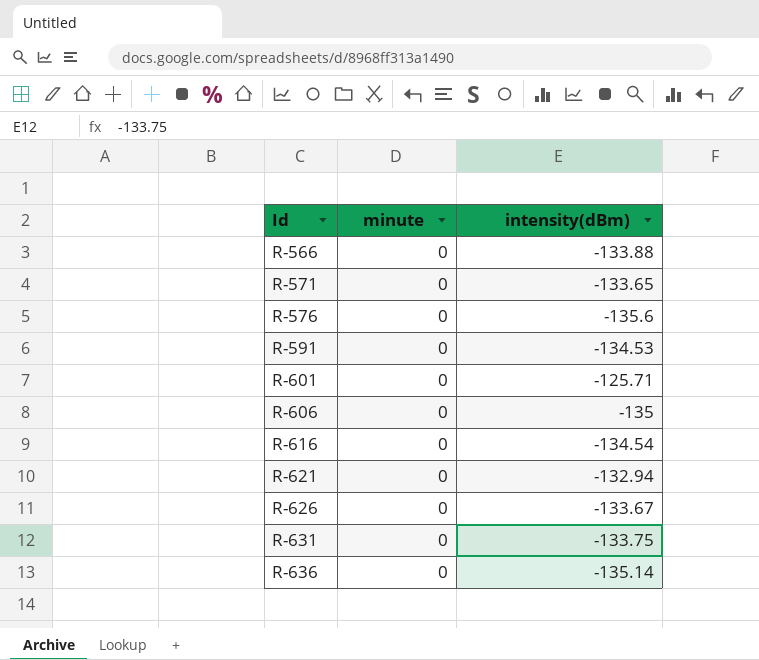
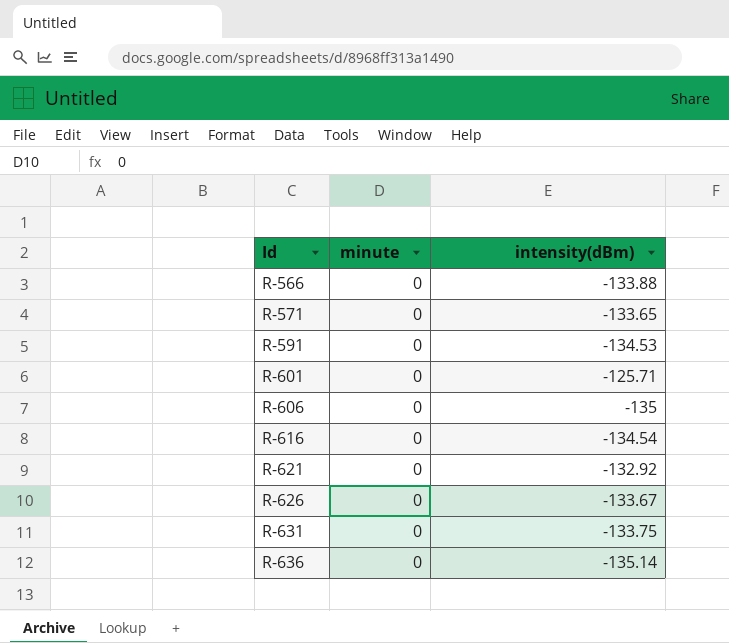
row R-576: 0 | -135.6 -> none
R-621 | intensity(dBm): -132.94 -> -132.92

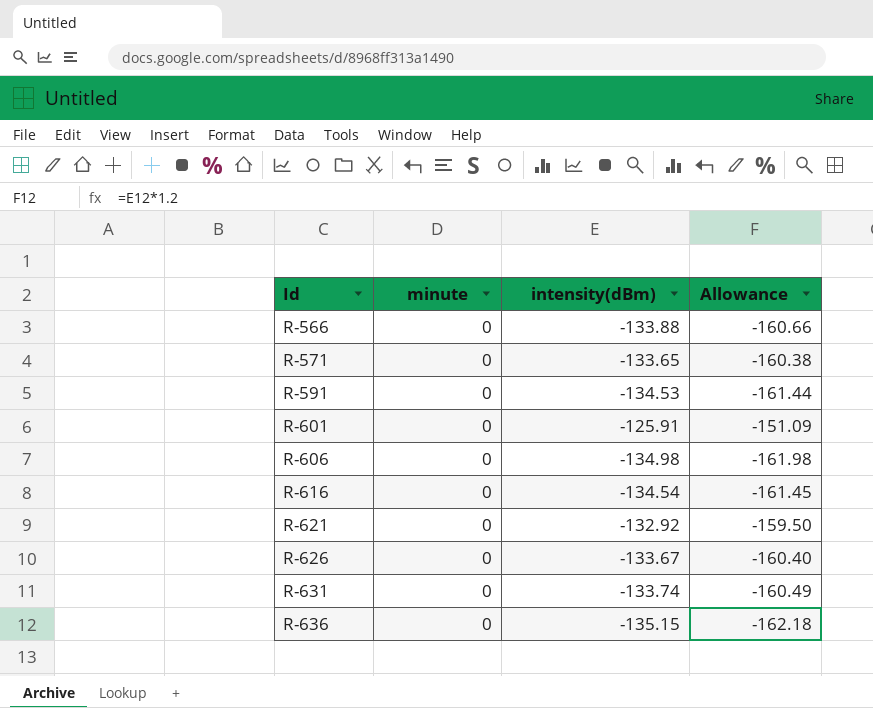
column Allowance | formula: none -> [intensity(dBm)] * 1.2
R-601 | intensity(dBm): -125.71 -> -125.91
R-606 | intensity(dBm): -135 -> -134.98
R-631 | intensity(dBm): -133.75 -> -133.74
R-636 | intensity(dBm): -135.14 -> -135.15

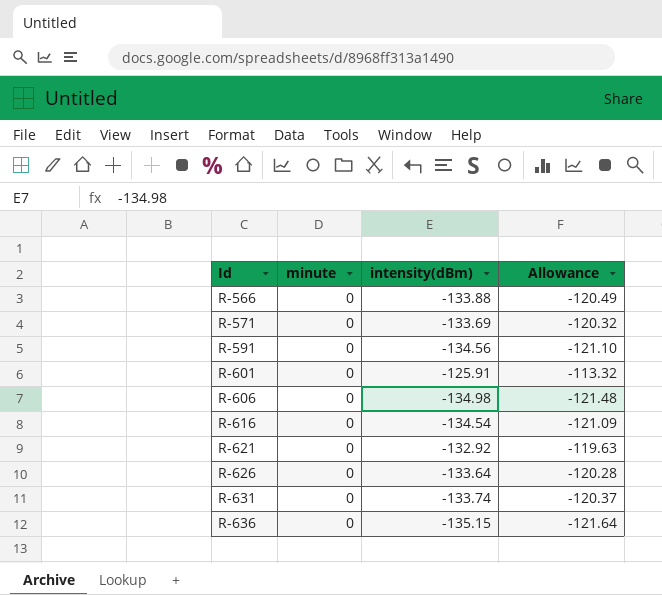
column Allowance | formula: [intensity(dBm)] * 1.2 -> [intensity(dBm)] * 0.9
R-571 | intensity(dBm): -133.65 -> -133.69
R-591 | intensity(dBm): -134.53 -> -134.56
R-626 | intensity(dBm): -133.67 -> -133.64

